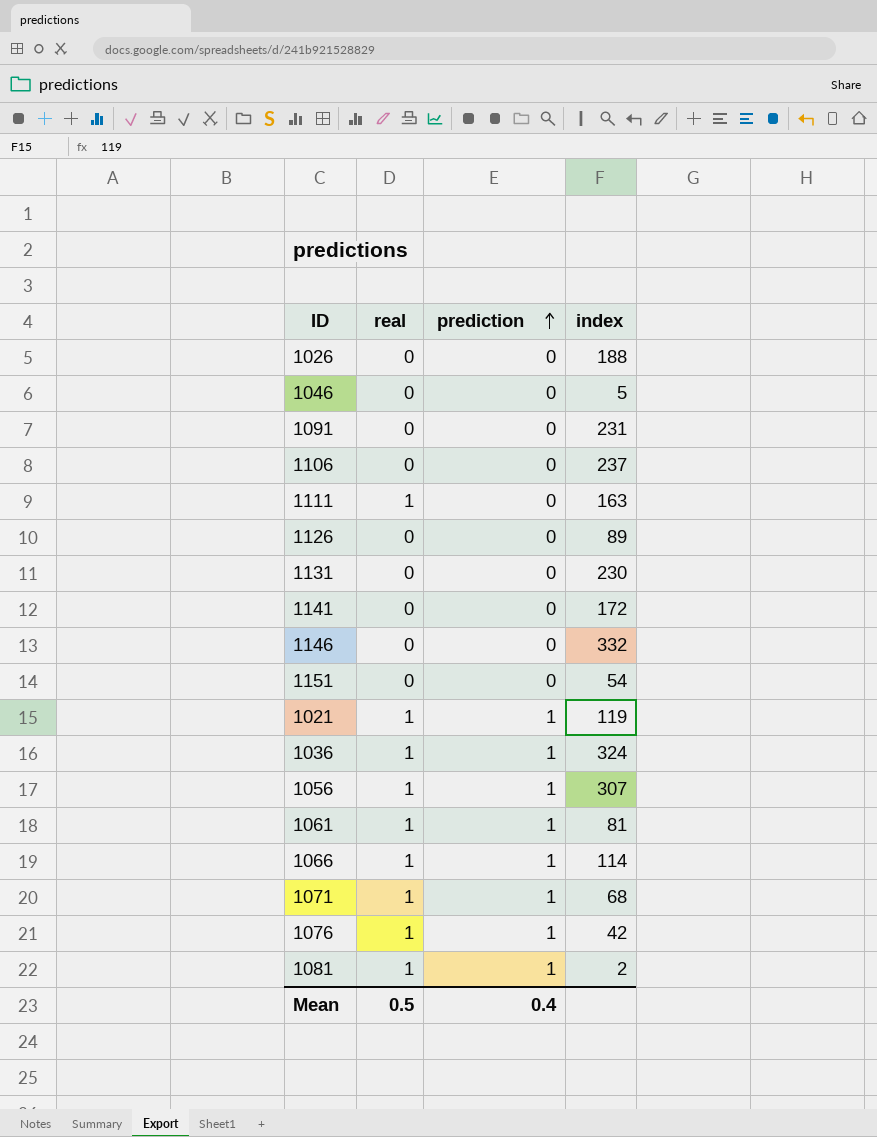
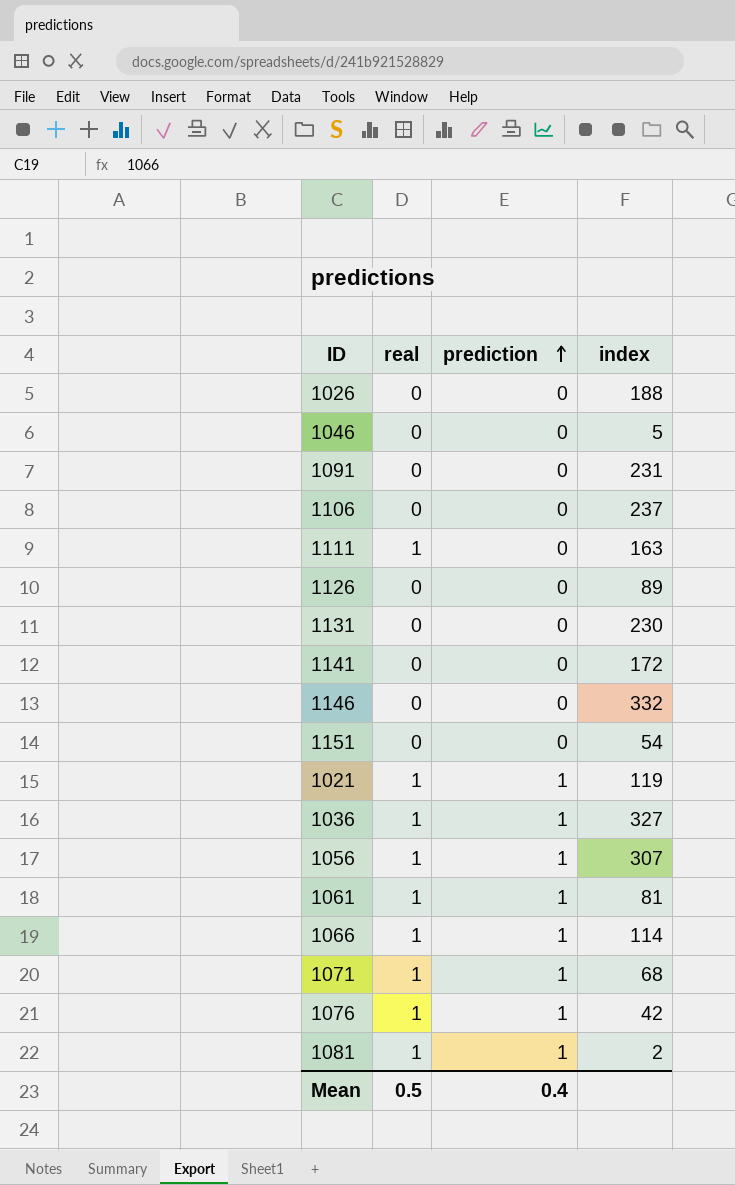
1036 | index: 324 -> 327

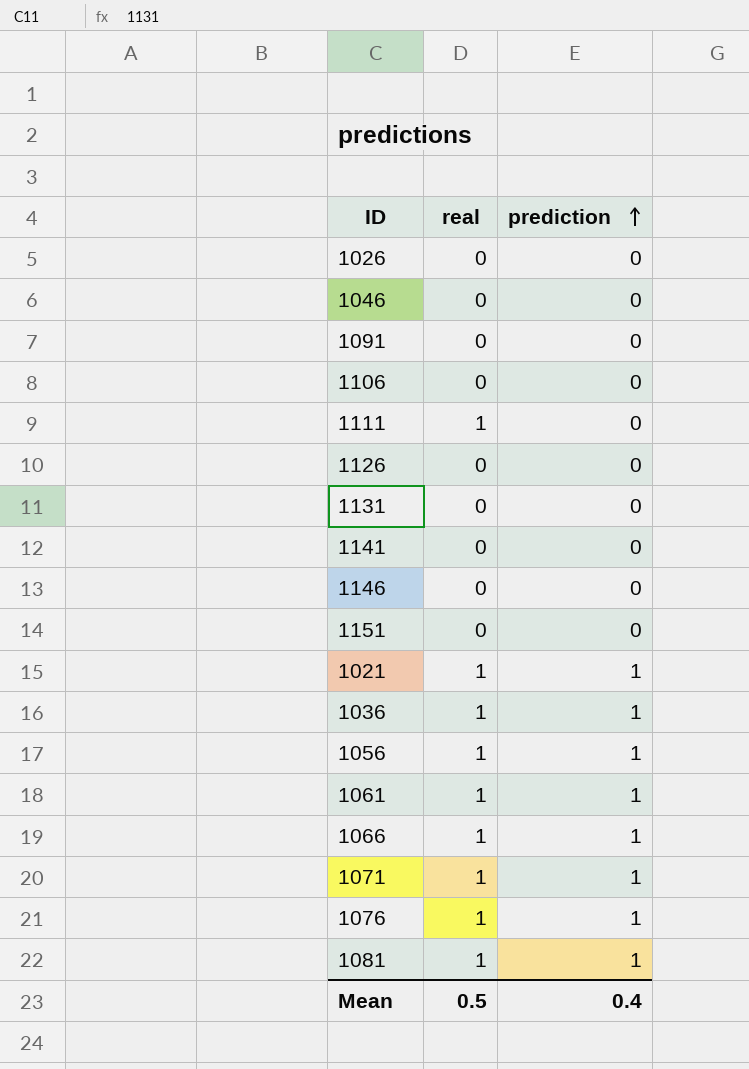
column index | position: 4 -> none

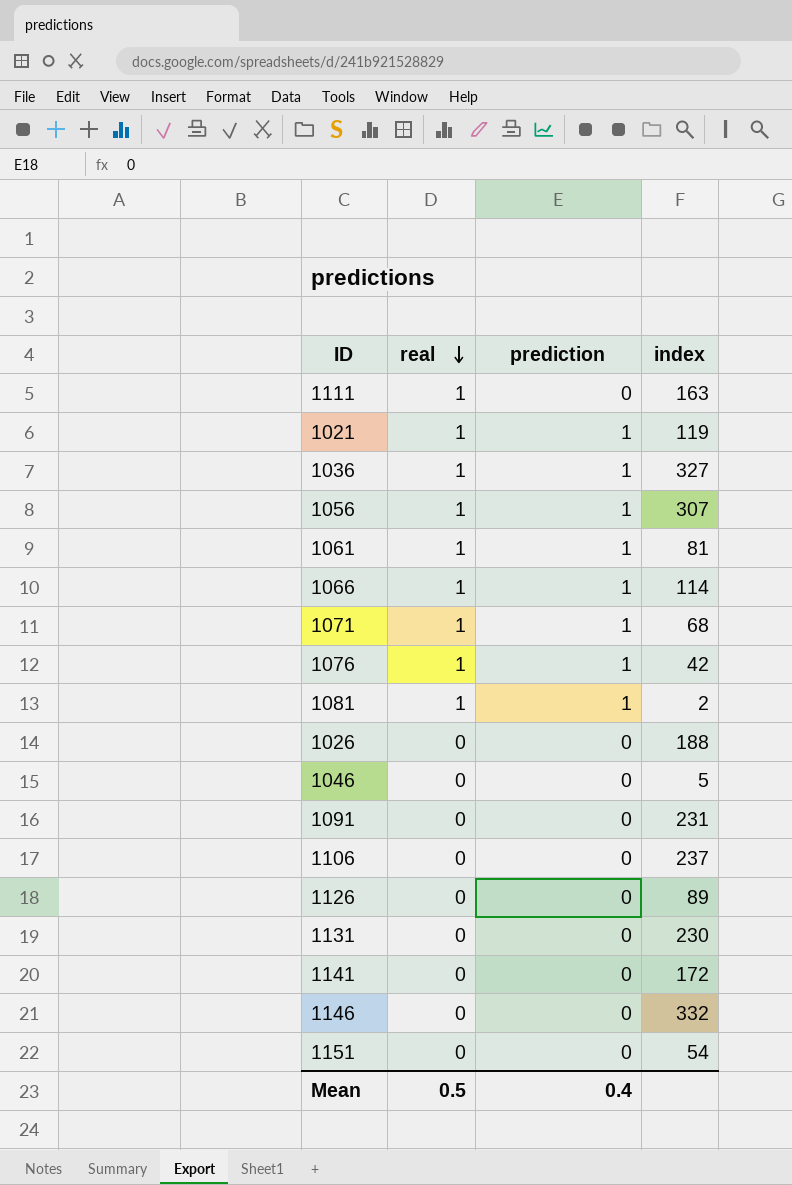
row order: prediction ascending -> real descending
column index | position: none -> 4

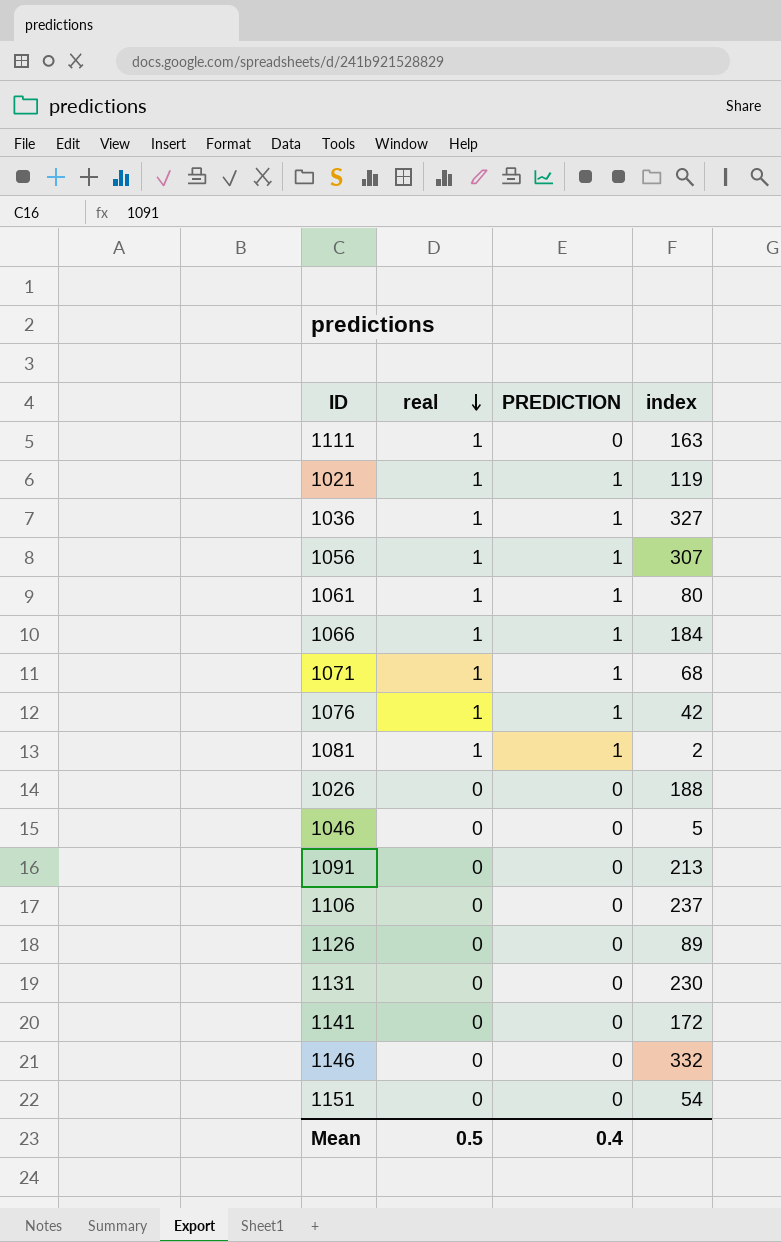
column name: prediction -> PREDICTION
1061 | index: 81 -> 80
1066 | index: 114 -> 184
1091 | index: 231 -> 213

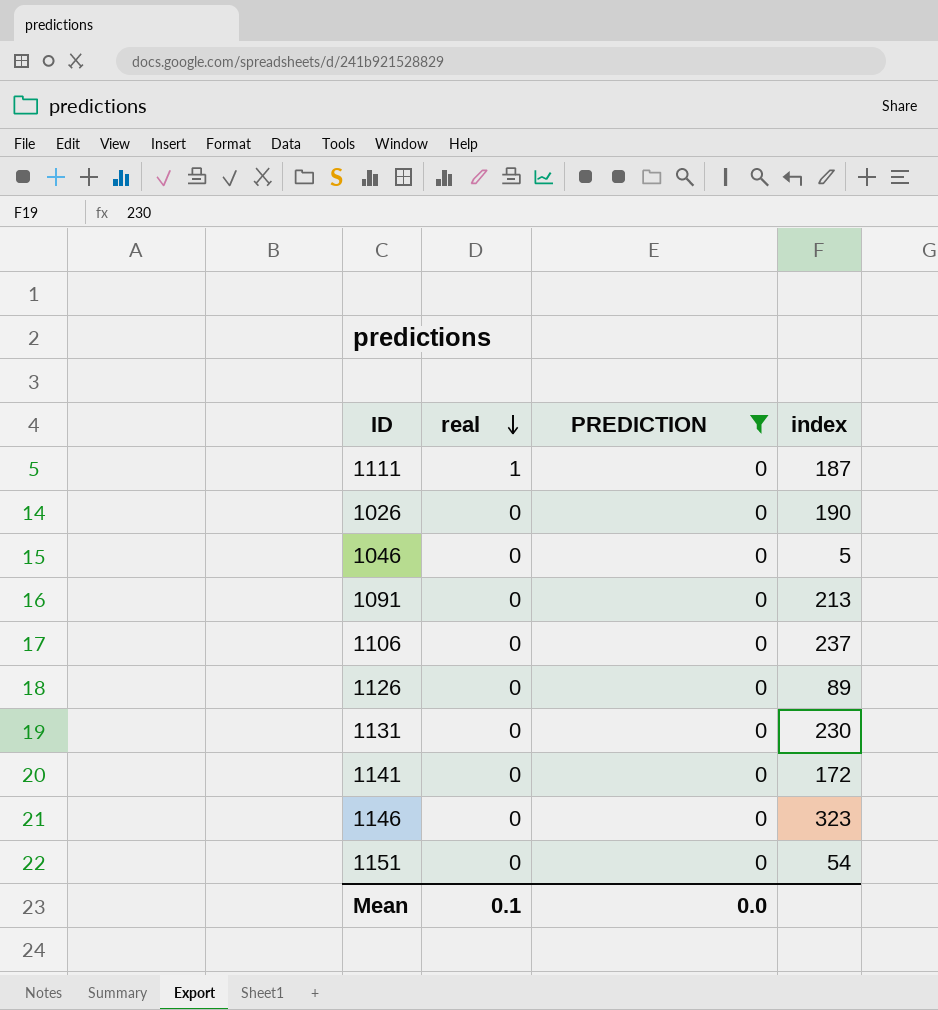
filter: none -> PREDICTION = 0
1111 | index: 163 -> 187
1026 | index: 188 -> 190
1146 | index: 332 -> 323
Mean | real: 0.5 -> 0.1
Mean | PREDICTION: 0.4 -> 0.0

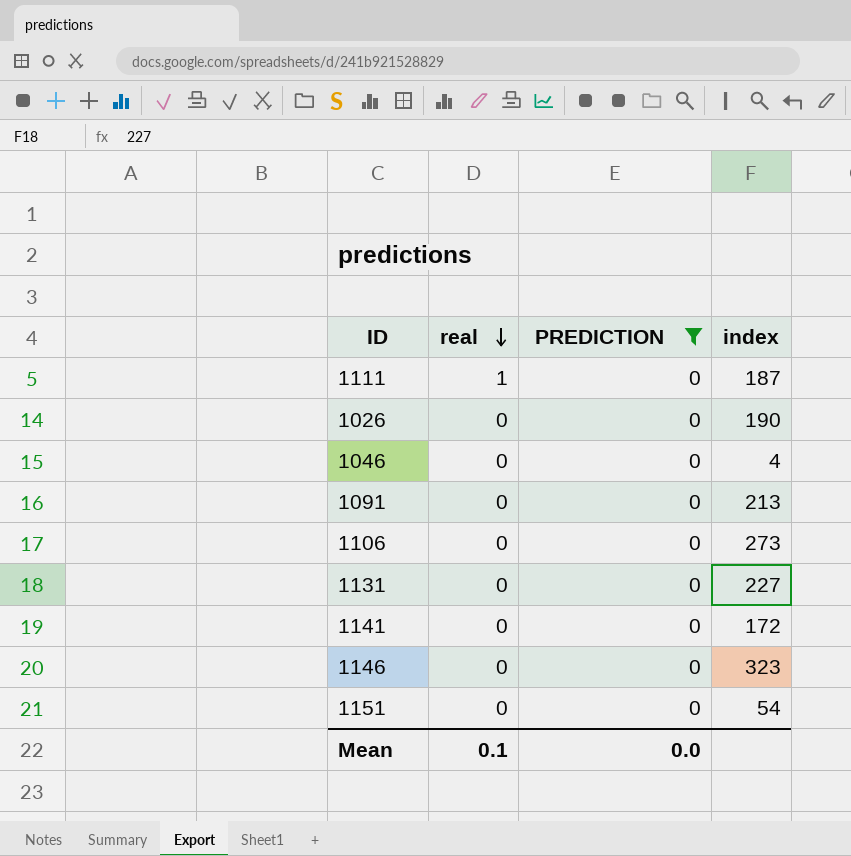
row 1126: 0 | 0 | 89 -> none
1046 | index: 5 -> 4
1106 | index: 237 -> 273
1131 | index: 230 -> 227

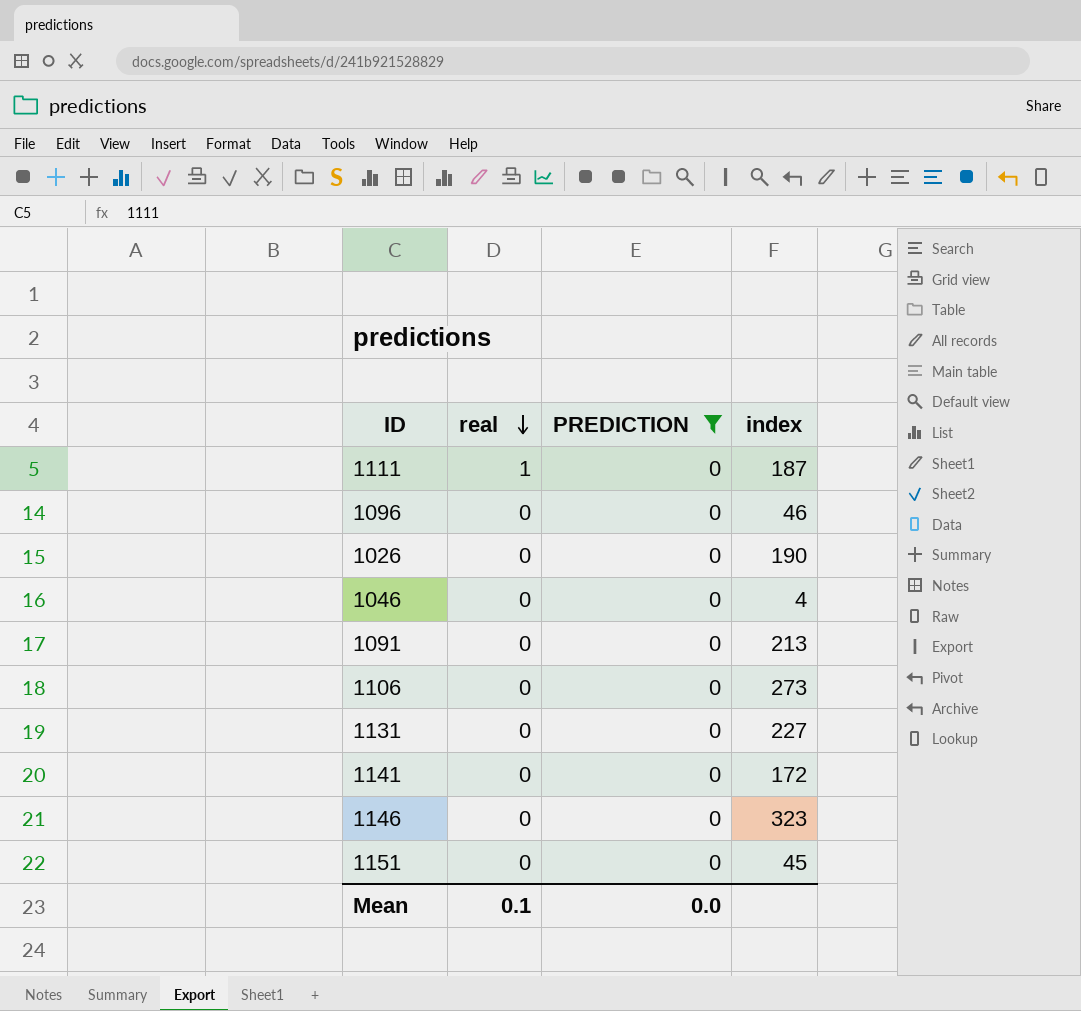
row 1096: none -> 0 | 0 | 46
1151 | index: 54 -> 45

